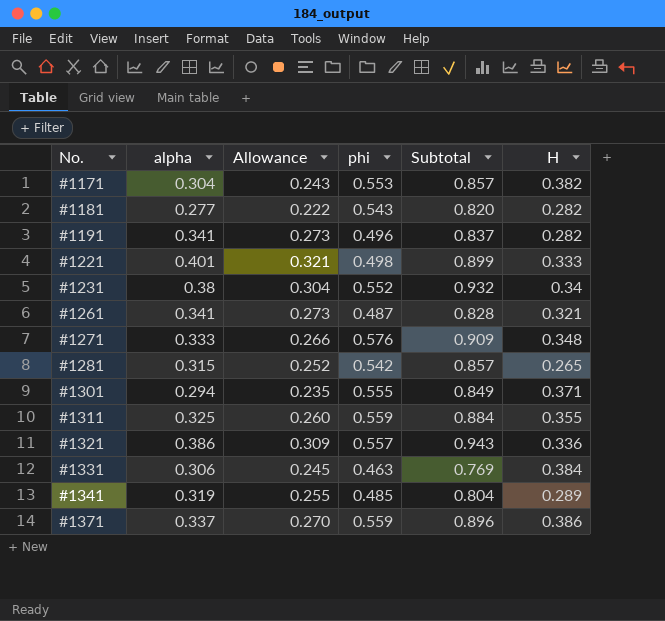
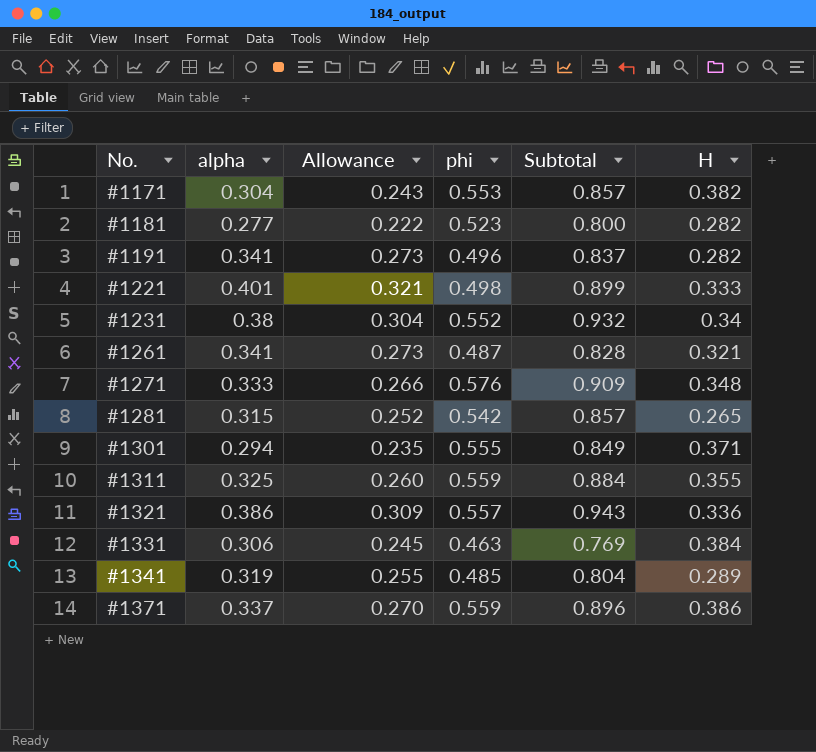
#1181 | phi: 0.543 -> 0.523
#1181 | Subtotal: 0.820 -> 0.800

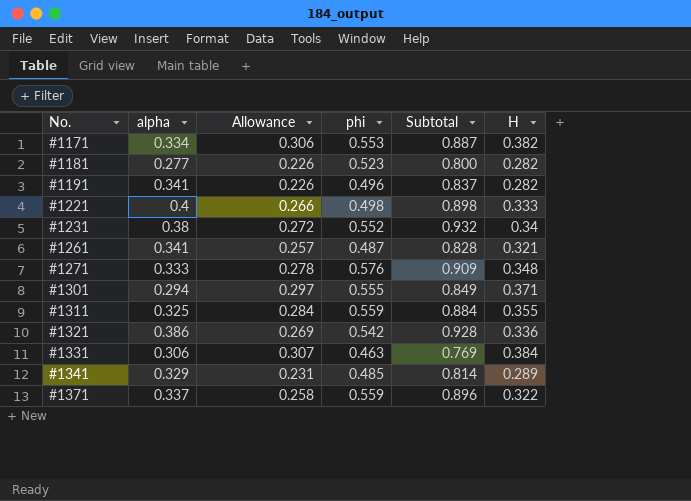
column Allowance | formula: [alpha] * 0.8 -> [H] * 0.8
row #1281: 0.315 | 0.252 | 0.542 | 0.857 | 0.265 -> none
#1171 | alpha: 0.304 -> 0.334
#1171 | Subtotal: 0.857 -> 0.887
#1221 | alpha: 0.401 -> 0.4
#1221 | Subtotal: 0.899 -> 0.898
#1321 | phi: 0.557 -> 0.542
#1321 | Subtotal: 0.943 -> 0.928
#1341 | alpha: 0.319 -> 0.329
#1341 | Subtotal: 0.804 -> 0.814
#1371 | H: 0.386 -> 0.322

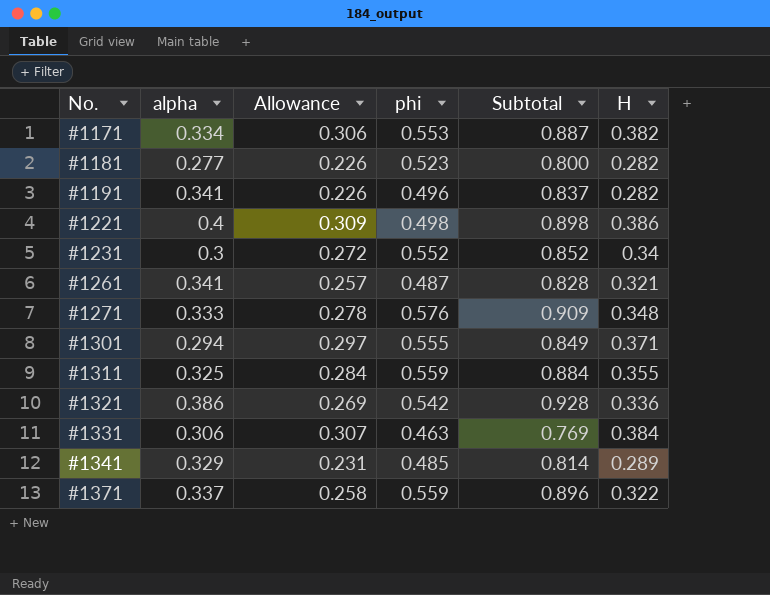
#1221 | Allowance: 0.266 -> 0.309
#1221 | H: 0.333 -> 0.386
#1231 | alpha: 0.38 -> 0.3
#1231 | Subtotal: 0.932 -> 0.852

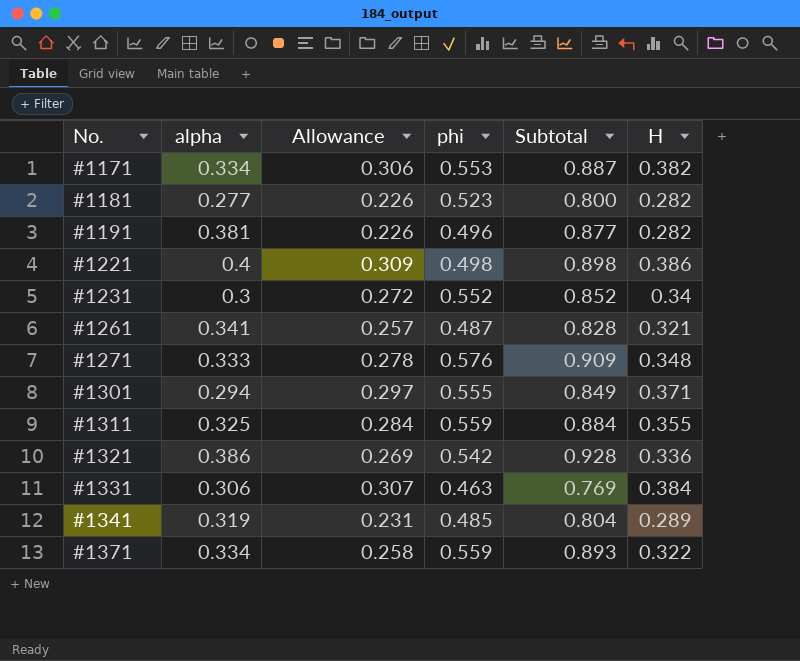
#1191 | alpha: 0.341 -> 0.381
#1191 | Subtotal: 0.837 -> 0.877
#1341 | alpha: 0.329 -> 0.319
#1341 | Subtotal: 0.814 -> 0.804
#1371 | alpha: 0.337 -> 0.334
#1371 | Subtotal: 0.896 -> 0.893

